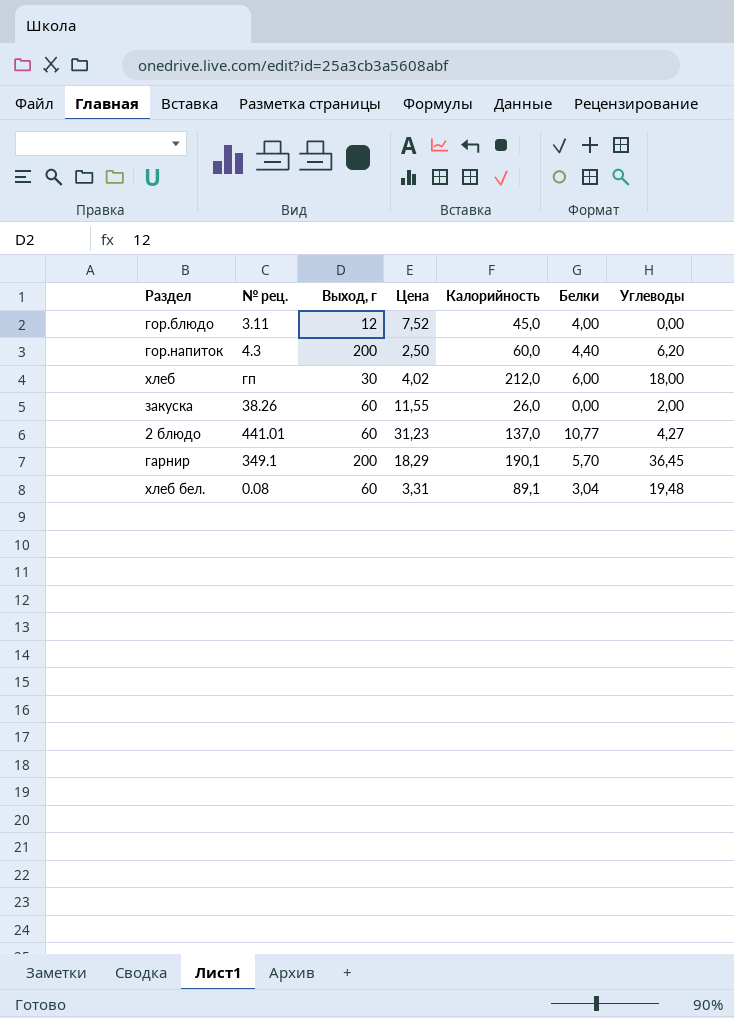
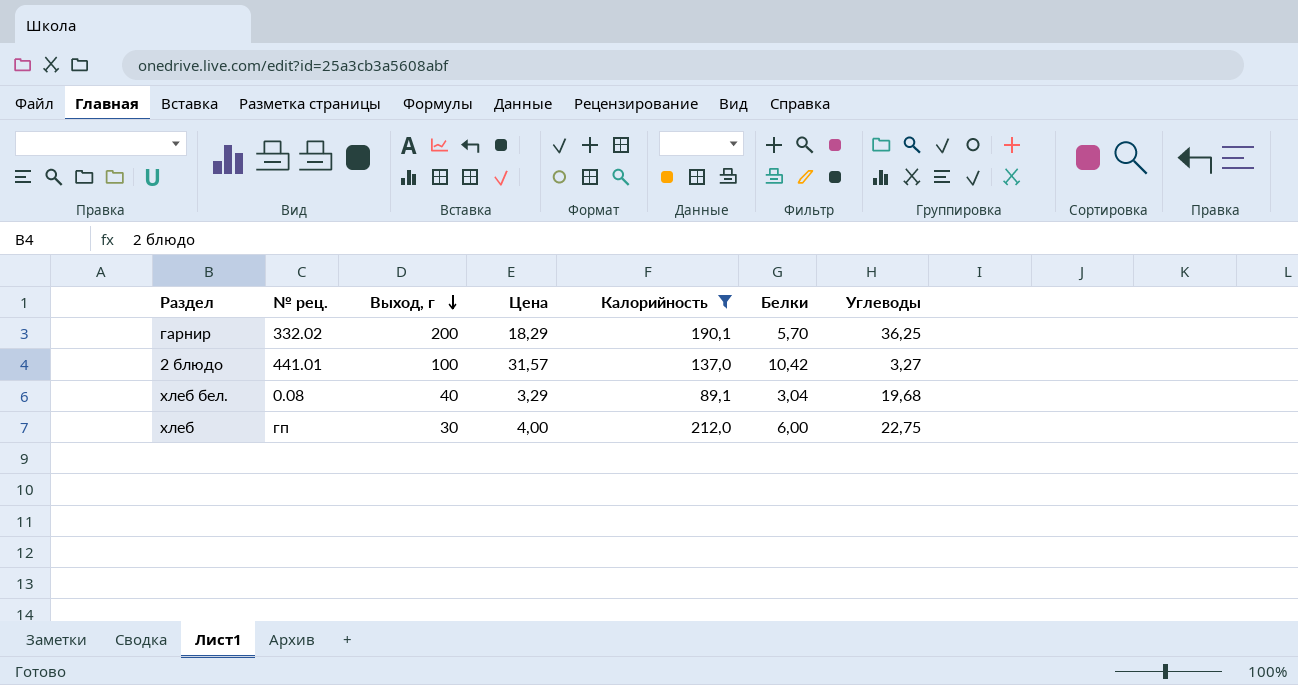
filter: none -> Калорийность >= 89,1
row order: none -> Выход, г descending
гарнир | № рец.: 349.1 -> 332.02
гарнир | Углеводы: 36,45 -> 36,25
2 блюдо | Выход, г: 60 -> 100
2 блюдо | Цена: 31,23 -> 31,57
2 блюдо | Белки: 10,77 -> 10,42
2 блюдо | Углеводы: 4,27 -> 3,27
хлеб бел. | Выход, г: 60 -> 40
хлеб бел. | Цена: 3,31 -> 3,29
хлеб бел. | Углеводы: 19,48 -> 19,68
хлеб | Цена: 4,02 -> 4,00
хлеб | Углеводы: 18,00 -> 22,75

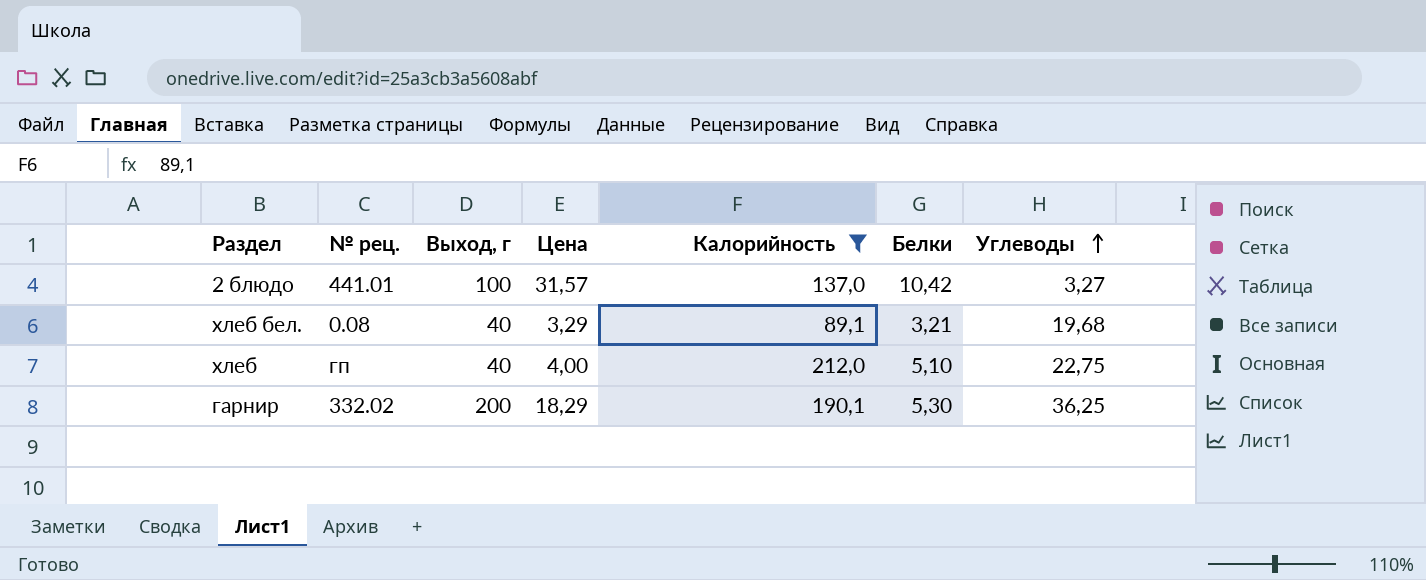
row order: Выход, г descending -> Углеводы ascending
хлеб бел. | Белки: 3,04 -> 3,21
хлеб | Выход, г: 30 -> 40
хлеб | Белки: 6,00 -> 5,10
гарнир | Белки: 5,70 -> 5,30

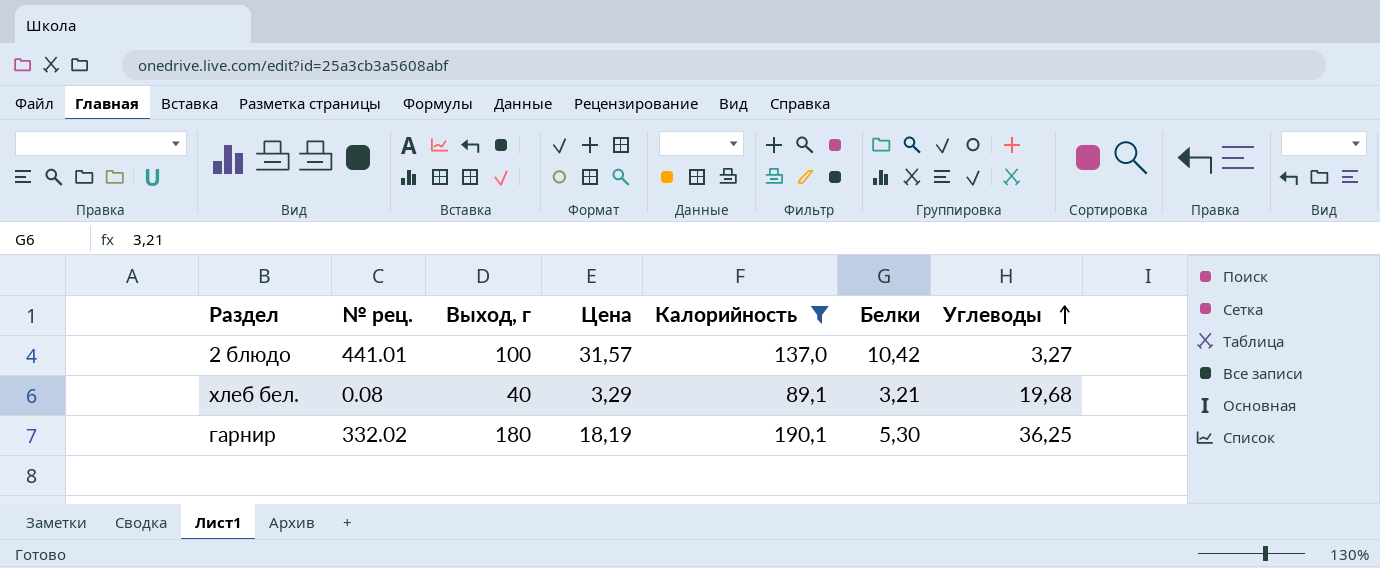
row хлеб: гп | 40 | 4,00 | 212,0 | 5,10 | 22,75 -> none
гарнир | Выход, г: 200 -> 180
гарнир | Цена: 18,29 -> 18,19

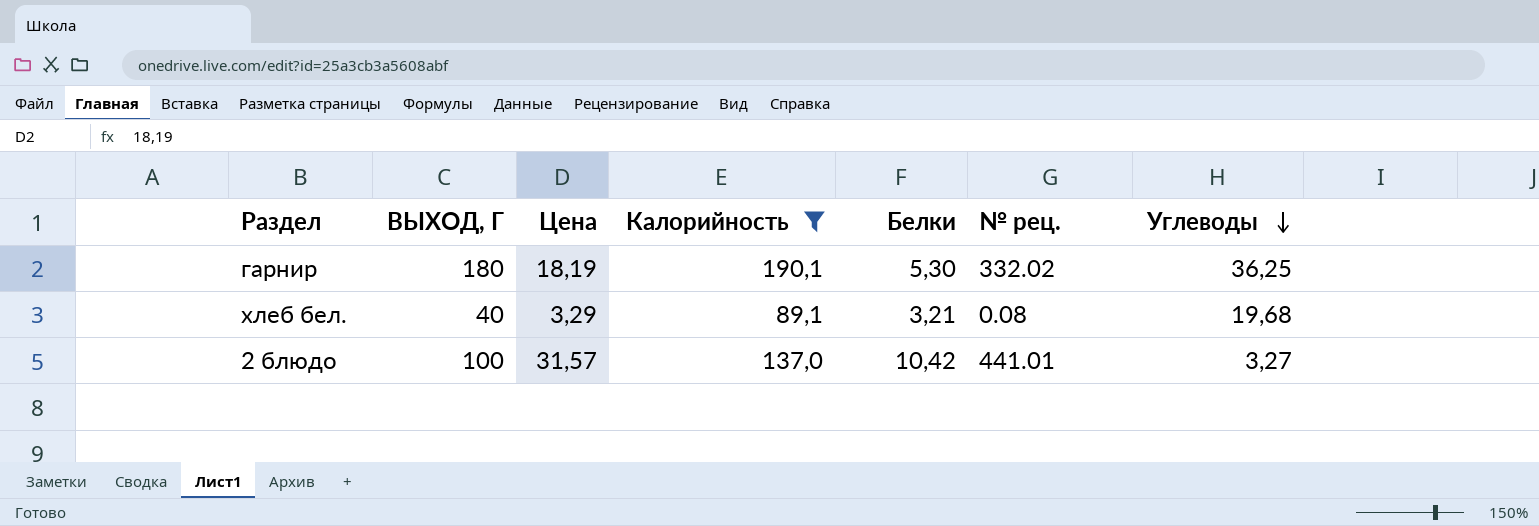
row order: Углеводы ascending -> Углеводы descending
column name: Выход, г -> ВЫХОД, Г
column № рец. | position: 2 -> 6

